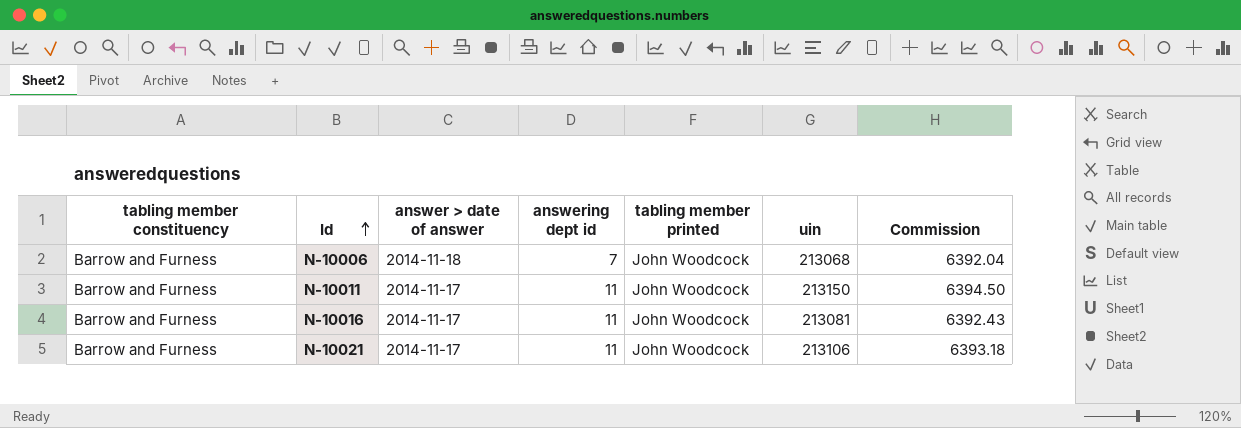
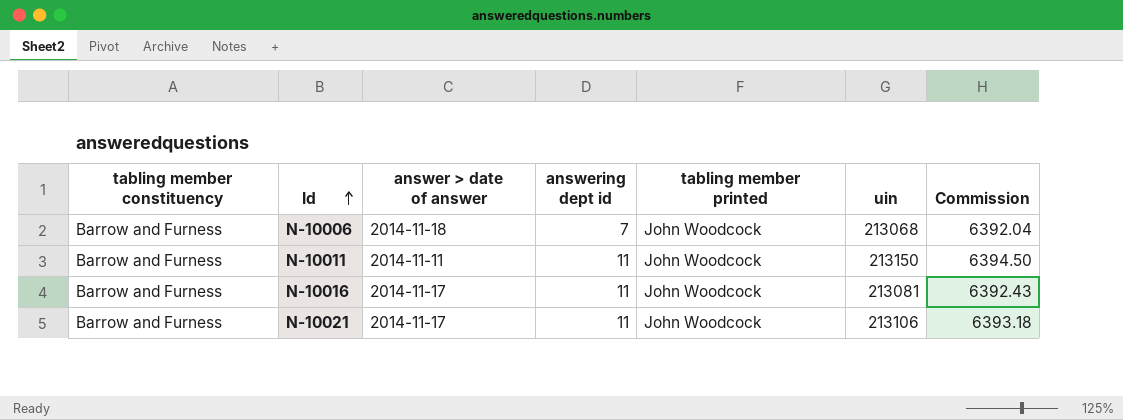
N-10011 | answer > date of answer: 2014-11-17 -> 2014-11-11

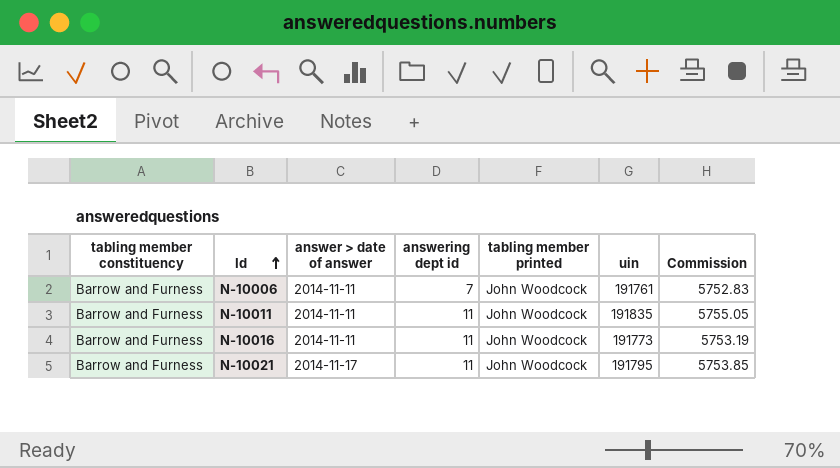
N-10006 | answer > date of answer: 2014-11-18 -> 2014-11-11
N-10006 | uin: 213068 -> 191761
N-10006 | Commission: 6392.04 -> 5752.83
N-10011 | uin: 213150 -> 191835
N-10011 | Commission: 6394.50 -> 5755.05
N-10016 | answer > date of answer: 2014-11-17 -> 2014-11-11
N-10016 | uin: 213081 -> 191773
N-10016 | Commission: 6392.43 -> 5753.19
N-10021 | uin: 213106 -> 191795
N-10021 | Commission: 6393.18 -> 5753.85

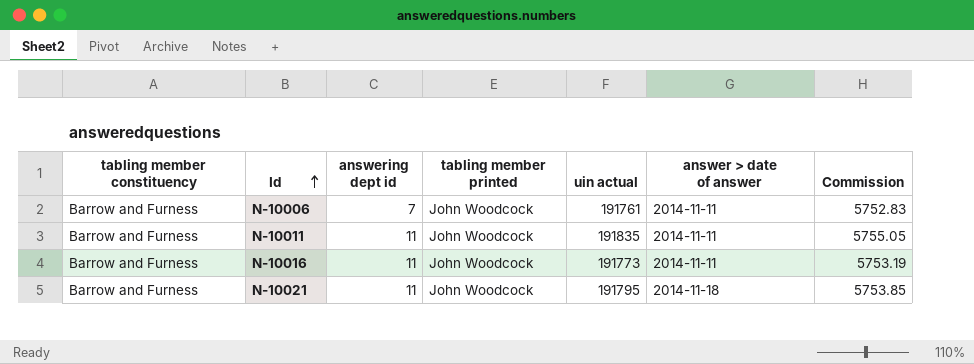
column name: uin -> uin actual
column answer > date of answer | position: 3 -> 6
N-10021 | answer > date of answer: 2014-11-17 -> 2014-11-18

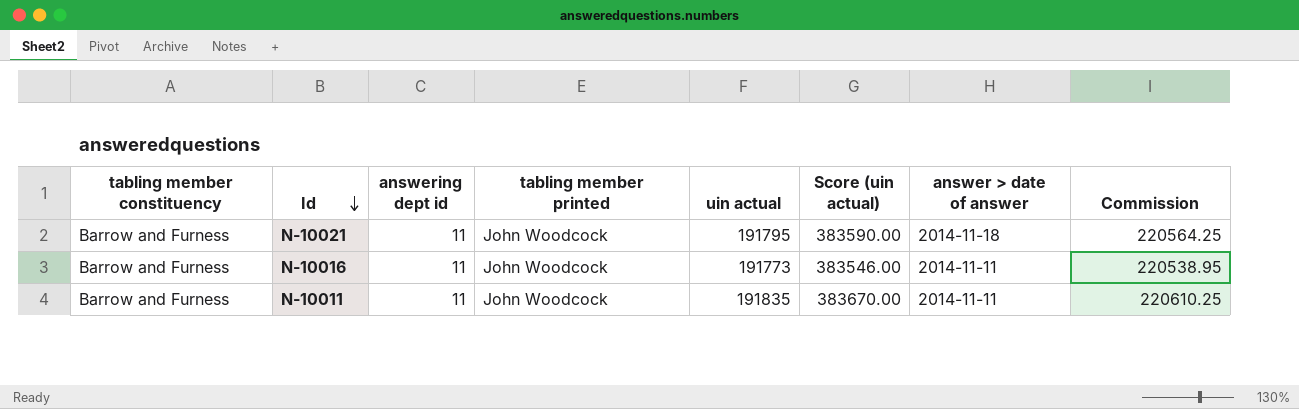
row order: Id ascending -> Id descending
column Score (uin actual) | formula: none -> [uin actual] * 2
column Commission | formula: [uin actual] * 0.03 -> [uin actual] * 1.15
row N-10006: Barrow and Furness | 7 | John Woodcock | 191761 | 2014-11-11 | 5752.83 -> none

